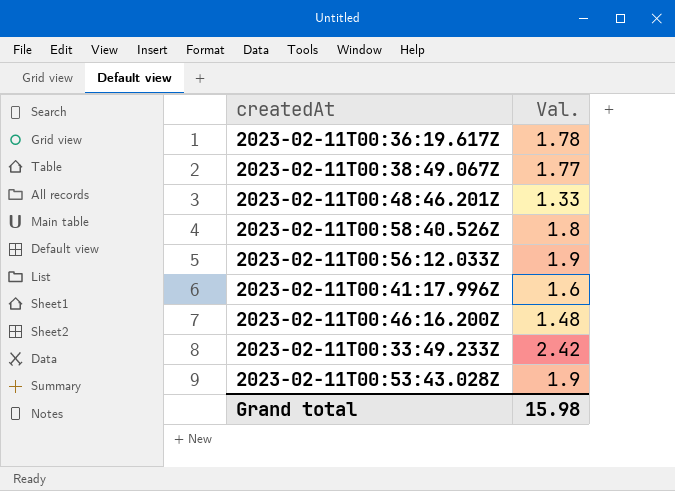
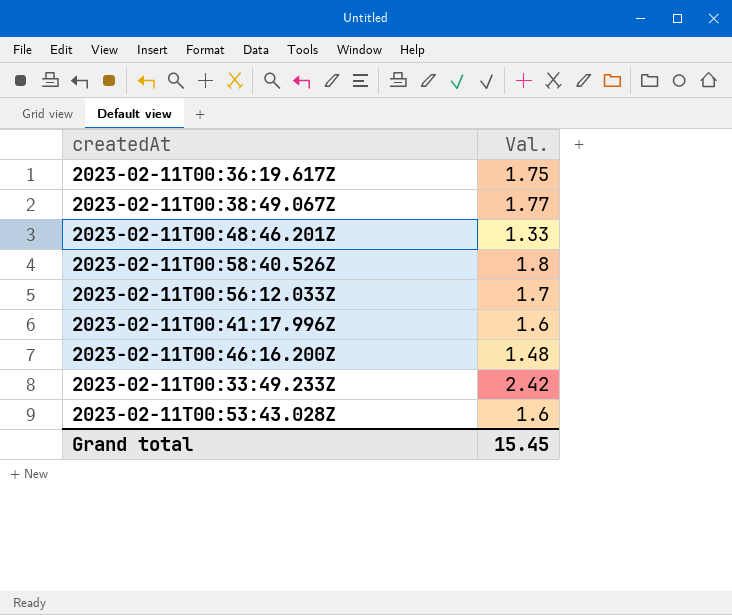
2023-02-11T00:36:19.617Z | Val.: 1.78 -> 1.75
2023-02-11T00:56:12.033Z | Val.: 1.9 -> 1.7
2023-02-11T00:53:43.028Z | Val.: 1.9 -> 1.6
Grand total | Val.: 15.98 -> 15.45

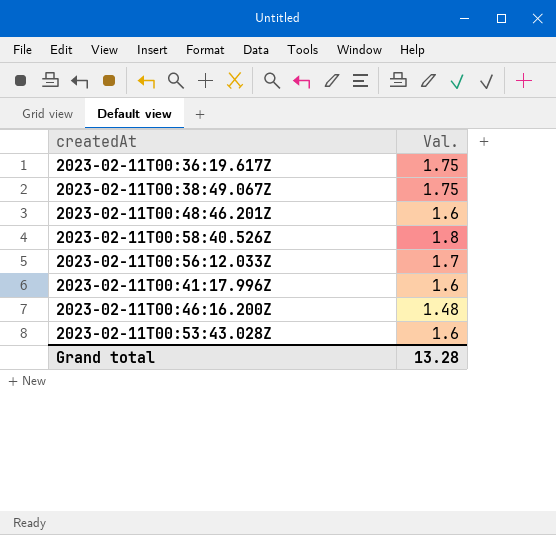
row 2023-02-11T00:33:49.233Z: 2.42 -> none
2023-02-11T00:38:49.067Z | Val.: 1.77 -> 1.75
2023-02-11T00:48:46.201Z | Val.: 1.33 -> 1.6
Grand total | Val.: 15.45 -> 13.28

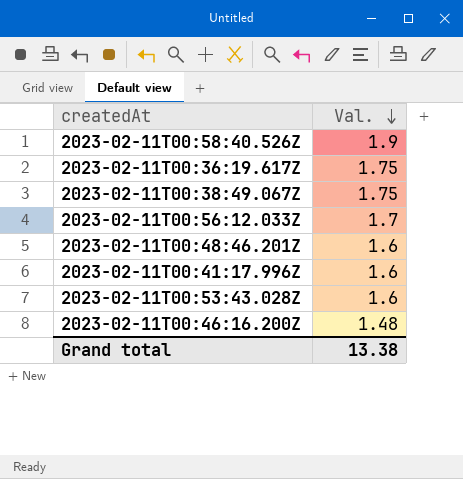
row order: none -> Val. descending
2023-02-11T00:58:40.526Z | Val.: 1.8 -> 1.9
Grand total | Val.: 13.28 -> 13.38

